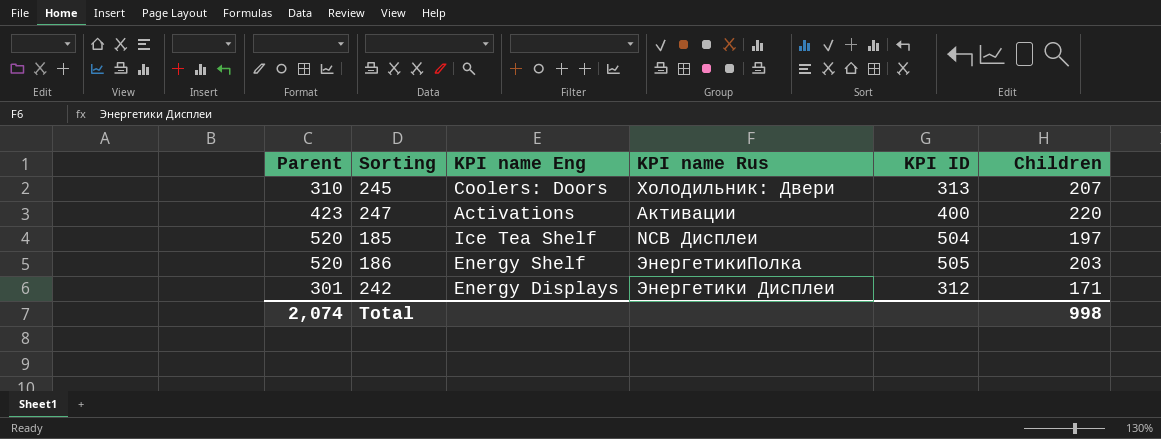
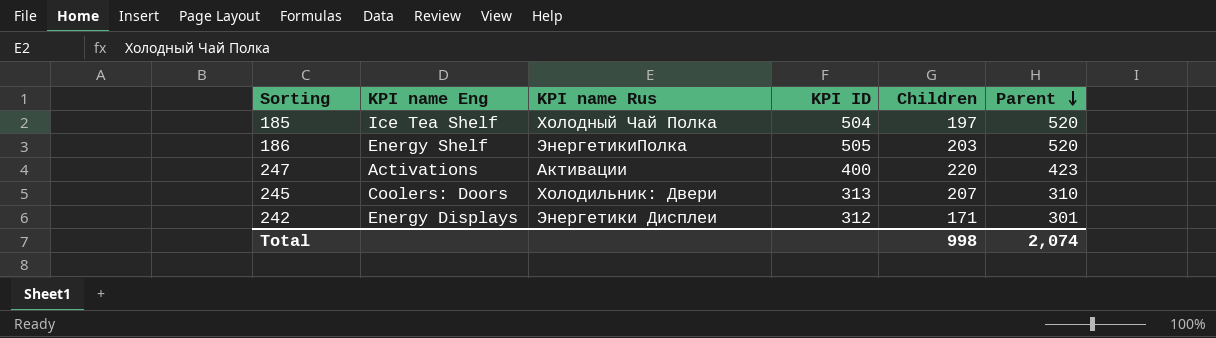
row order: none -> Parent descending
column Parent | position: 1 -> 6
185 | KPI name Rus: NCB Дисплеи -> Холодный Чай Полка

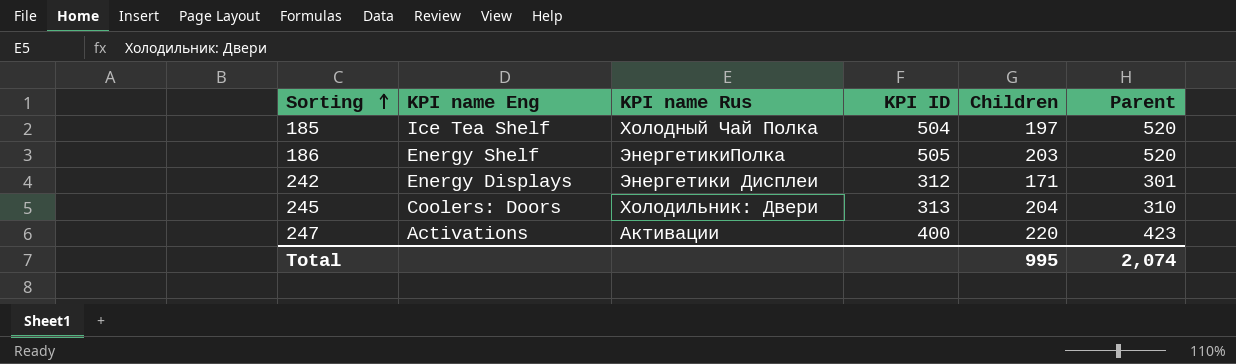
row order: Parent descending -> Sorting ascending
245 | Children: 207 -> 204
Total | Children: 998 -> 995

